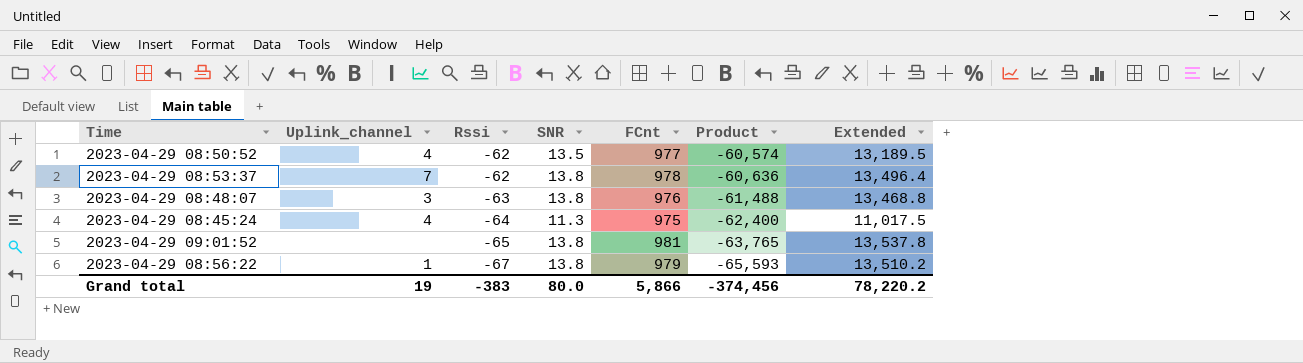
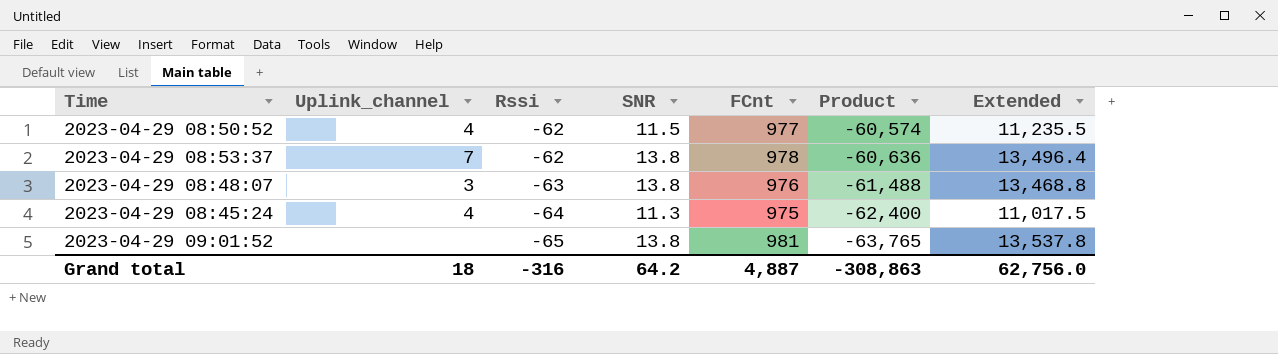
row 2023-04-29 08:56:22: 1 | -67 | 13.8 | 979 | -65,593 | 13,510.2 -> none
2023-04-29 08:50:52 | SNR: 13.5 -> 11.5
2023-04-29 08:50:52 | Extended: 13,189.5 -> 11,235.5
Grand total | Uplink_channel: 19 -> 18
Grand total | Rssi: -383 -> -316
Grand total | SNR: 80.0 -> 64.2
Grand total | FCnt: 5,866 -> 4,887
Grand total | Product: -374,456 -> -308,863
Grand total | Extended: 78,220.2 -> 62,756.0

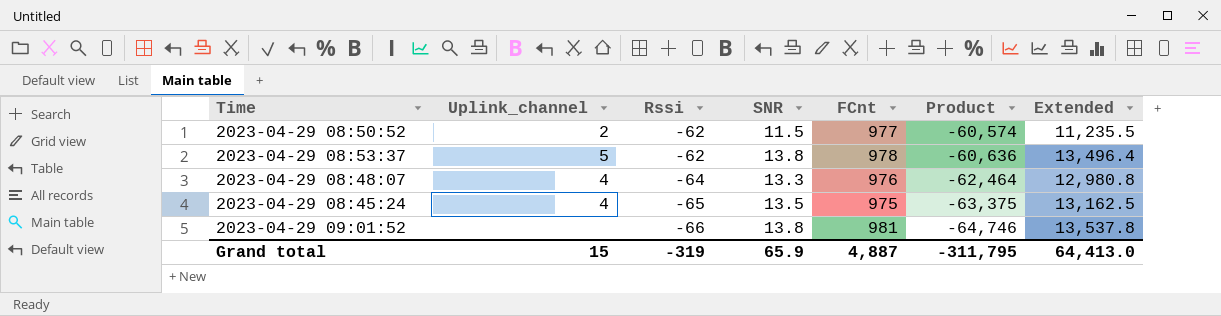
2023-04-29 08:50:52 | Uplink_channel: 4 -> 2
2023-04-29 08:53:37 | Uplink_channel: 7 -> 5
2023-04-29 08:48:07 | Uplink_channel: 3 -> 4
2023-04-29 08:48:07 | Rssi: -63 -> -64
2023-04-29 08:48:07 | SNR: 13.8 -> 13.3
2023-04-29 08:48:07 | Product: -61,488 -> -62,464
2023-04-29 08:48:07 | Extended: 13,468.8 -> 12,980.8
2023-04-29 08:45:24 | Rssi: -64 -> -65
2023-04-29 08:45:24 | SNR: 11.3 -> 13.5
2023-04-29 08:45:24 | Product: -62,400 -> -63,375
2023-04-29 08:45:24 | Extended: 11,017.5 -> 13,162.5
2023-04-29 09:01:52 | Rssi: -65 -> -66
2023-04-29 09:01:52 | Product: -63,765 -> -64,746
Grand total | Uplink_channel: 18 -> 15
Grand total | Rssi: -316 -> -319
Grand total | SNR: 64.2 -> 65.9
Grand total | Product: -308,863 -> -311,795
Grand total | Extended: 62,756.0 -> 64,413.0

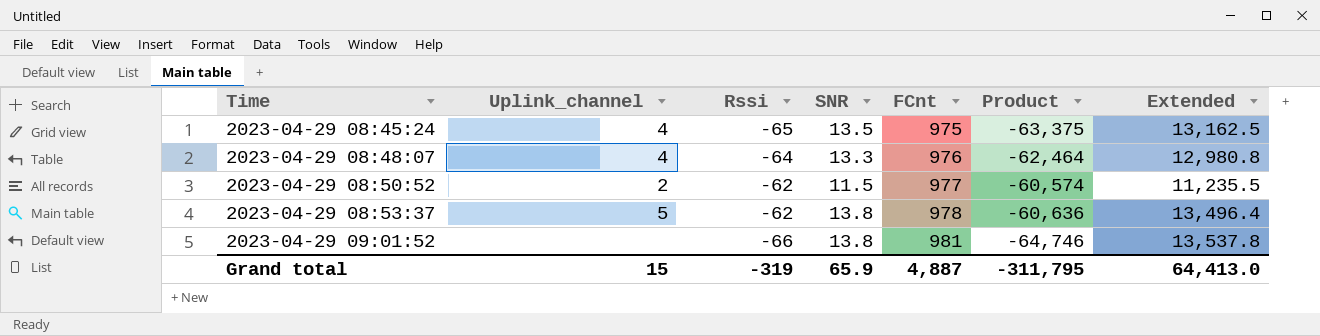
row order: Rssi descending -> Time ascending

